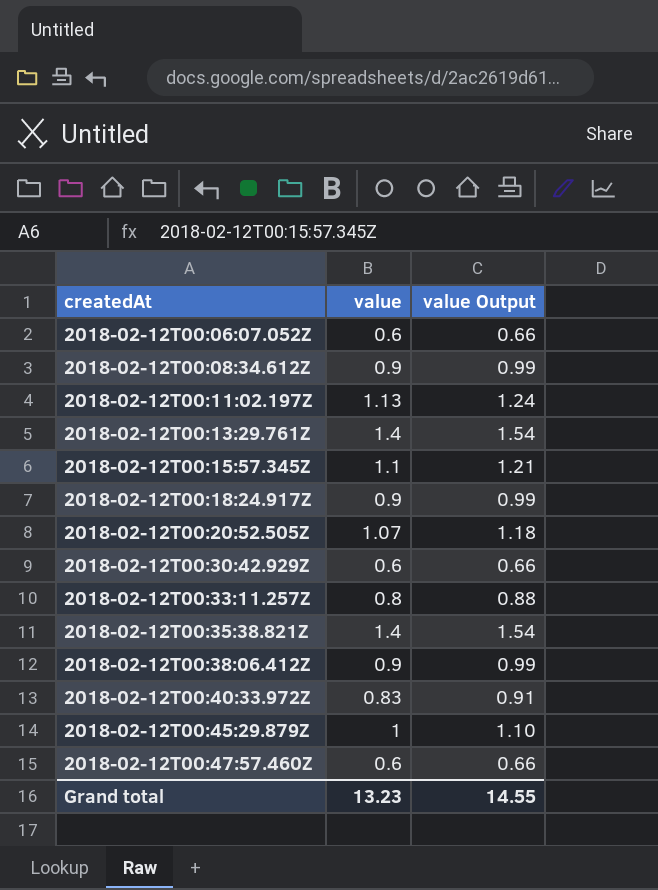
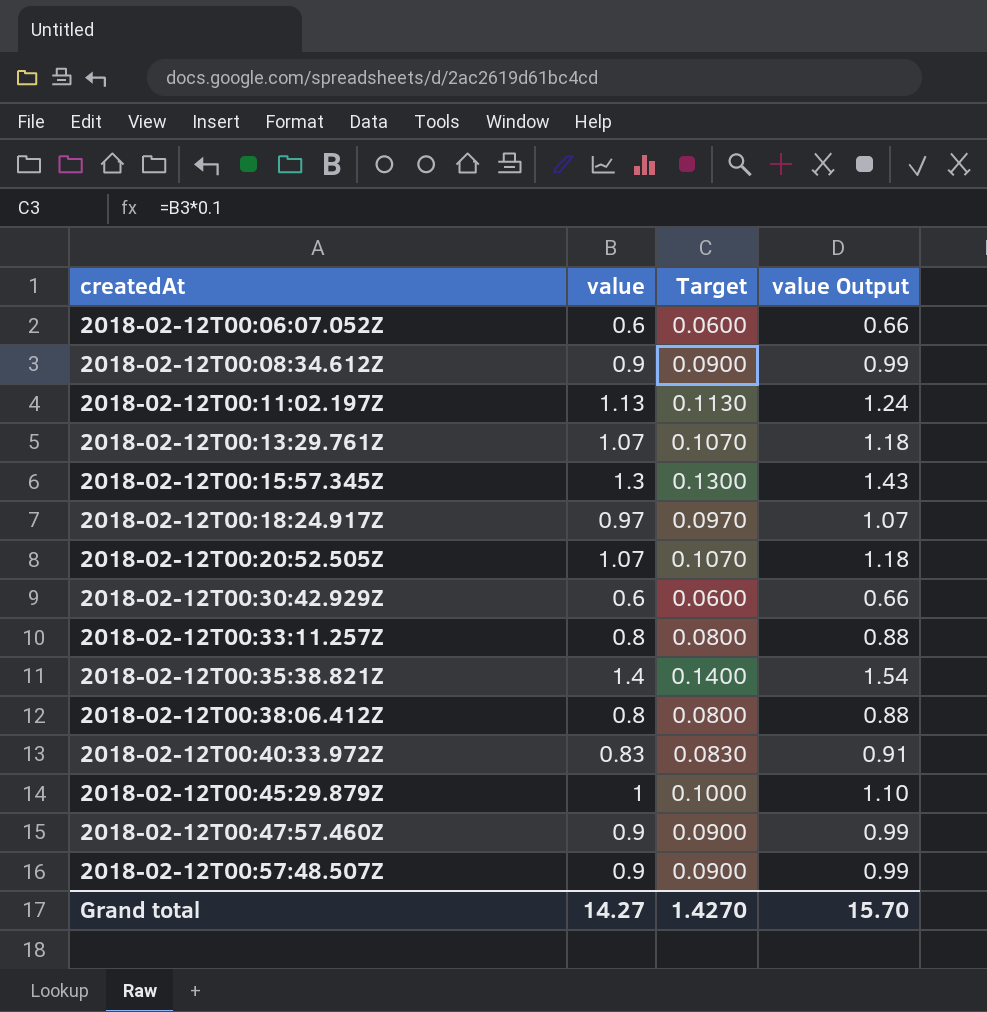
column Target | formula: none -> [value] * 0.1
2018-02-12T00:13:29.761Z | value: 1.4 -> 1.07
2018-02-12T00:13:29.761Z | value Output: 1.54 -> 1.18
2018-02-12T00:15:57.345Z | value: 1.1 -> 1.3
2018-02-12T00:15:57.345Z | value Output: 1.21 -> 1.43
2018-02-12T00:18:24.917Z | value: 0.9 -> 0.97
2018-02-12T00:18:24.917Z | value Output: 0.99 -> 1.07
2018-02-12T00:38:06.412Z | value: 0.9 -> 0.8
2018-02-12T00:38:06.412Z | value Output: 0.99 -> 0.88
2018-02-12T00:47:57.460Z | value: 0.6 -> 0.9
2018-02-12T00:47:57.460Z | value Output: 0.66 -> 0.99
row 2018-02-12T00:57:48.507Z: none -> 0.9 | 0.0900 | 0.99
Grand total | value: 13.23 -> 14.27
Grand total | value Output: 14.55 -> 15.70

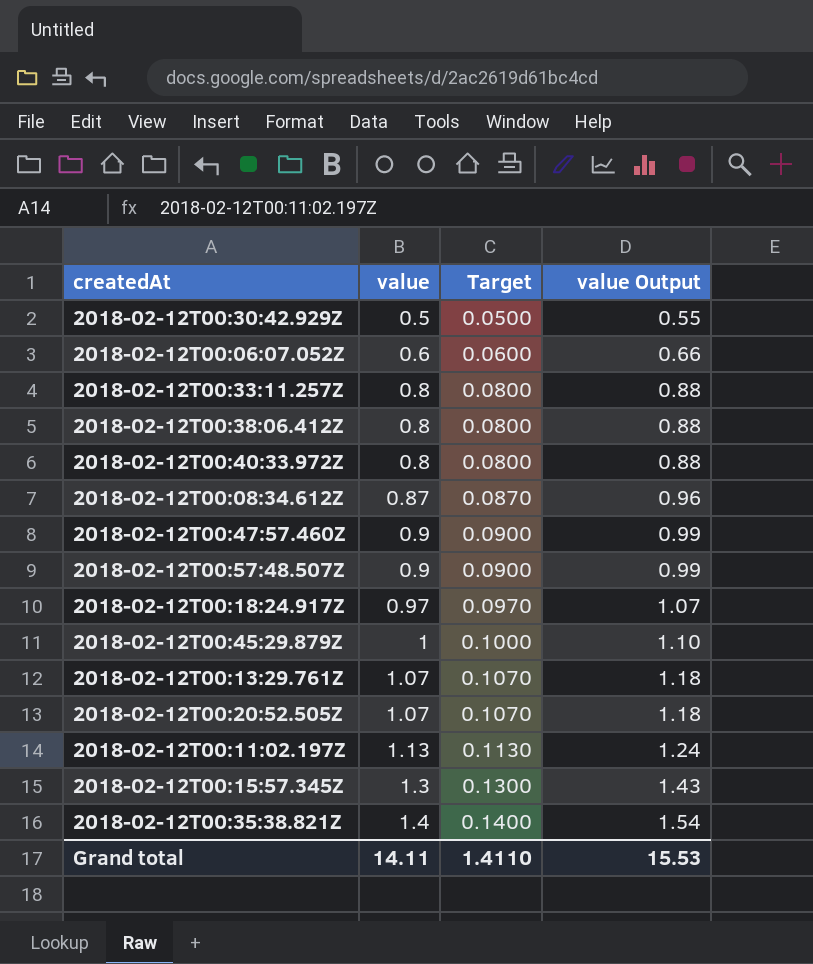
row order: createdAt ascending -> value ascending
2018-02-12T00:30:42.929Z | value: 0.6 -> 0.5
2018-02-12T00:30:42.929Z | Target: 0.0600 -> 0.0500
2018-02-12T00:30:42.929Z | value Output: 0.66 -> 0.55
2018-02-12T00:40:33.972Z | value: 0.83 -> 0.8
2018-02-12T00:40:33.972Z | Target: 0.0830 -> 0.0800
2018-02-12T00:40:33.972Z | value Output: 0.91 -> 0.88
2018-02-12T00:08:34.612Z | value: 0.9 -> 0.87
2018-02-12T00:08:34.612Z | Target: 0.0900 -> 0.0870
2018-02-12T00:08:34.612Z | value Output: 0.99 -> 0.96
Grand total | value: 14.27 -> 14.11
Grand total | Target: 1.4270 -> 1.4110
Grand total | value Output: 15.70 -> 15.53

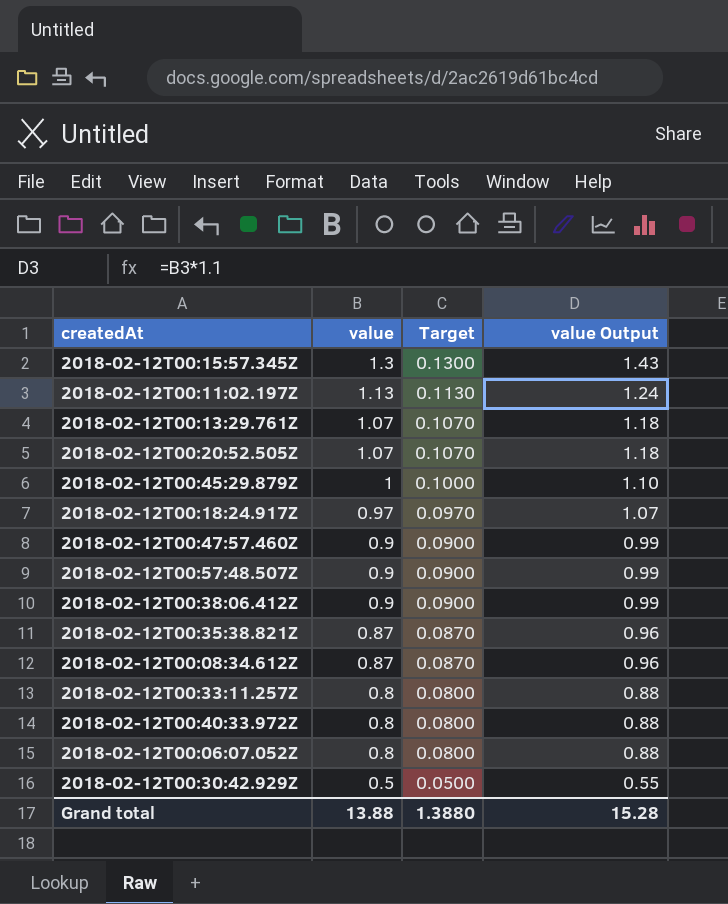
row order: value ascending -> value descending
2018-02-12T00:38:06.412Z | value: 0.8 -> 0.9
2018-02-12T00:38:06.412Z | Target: 0.0800 -> 0.0900
2018-02-12T00:38:06.412Z | value Output: 0.88 -> 0.99
2018-02-12T00:35:38.821Z | value: 1.4 -> 0.87
2018-02-12T00:35:38.821Z | Target: 0.1400 -> 0.0870
2018-02-12T00:35:38.821Z | value Output: 1.54 -> 0.96
2018-02-12T00:06:07.052Z | value: 0.6 -> 0.8
2018-02-12T00:06:07.052Z | Target: 0.0600 -> 0.0800
2018-02-12T00:06:07.052Z | value Output: 0.66 -> 0.88
Grand total | value: 14.11 -> 13.88
Grand total | Target: 1.4110 -> 1.3880
Grand total | value Output: 15.53 -> 15.28

